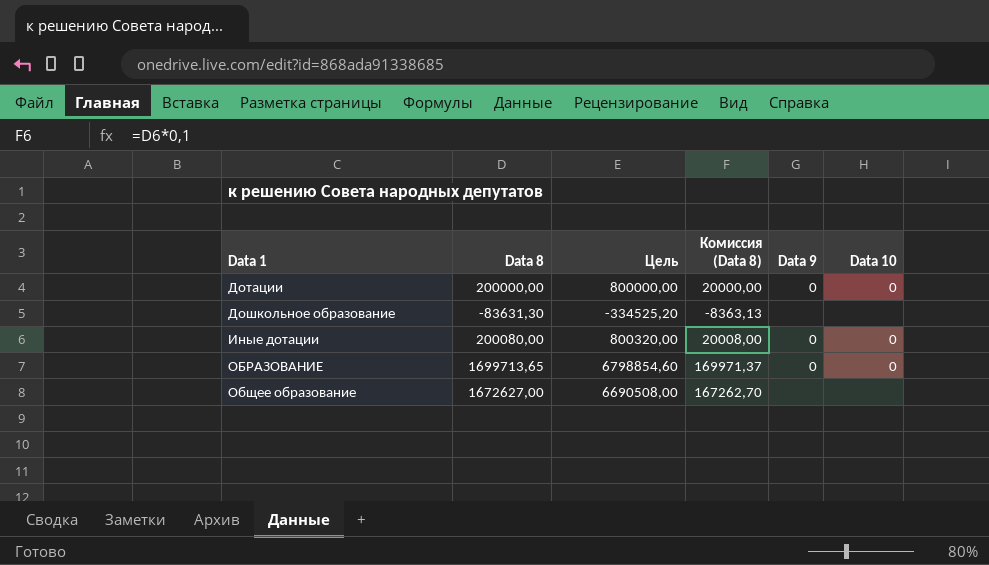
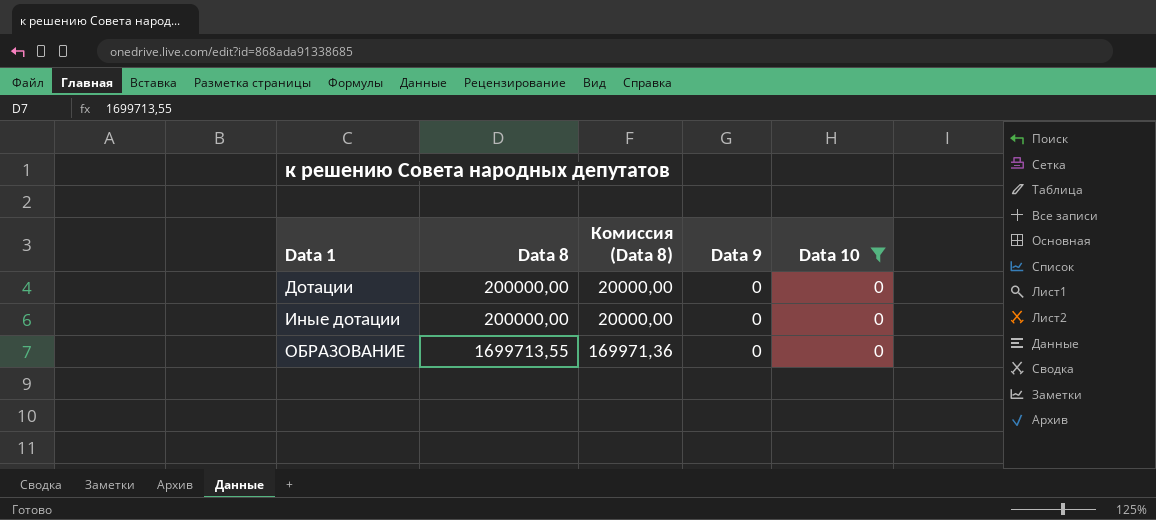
filter: none -> Data 10 = 0
column Цель | formula: [Data 8] * 4 -> none
Иные дотации | Data 8: 200080,00 -> 200000,00
Иные дотации | Комиссия (Data 8): 20008,00 -> 20000,00
ОБРАЗОВАНИЕ | Data 8: 1699713,65 -> 1699713,55
ОБРАЗОВАНИЕ | Комиссия (Data 8): 169971,37 -> 169971,36

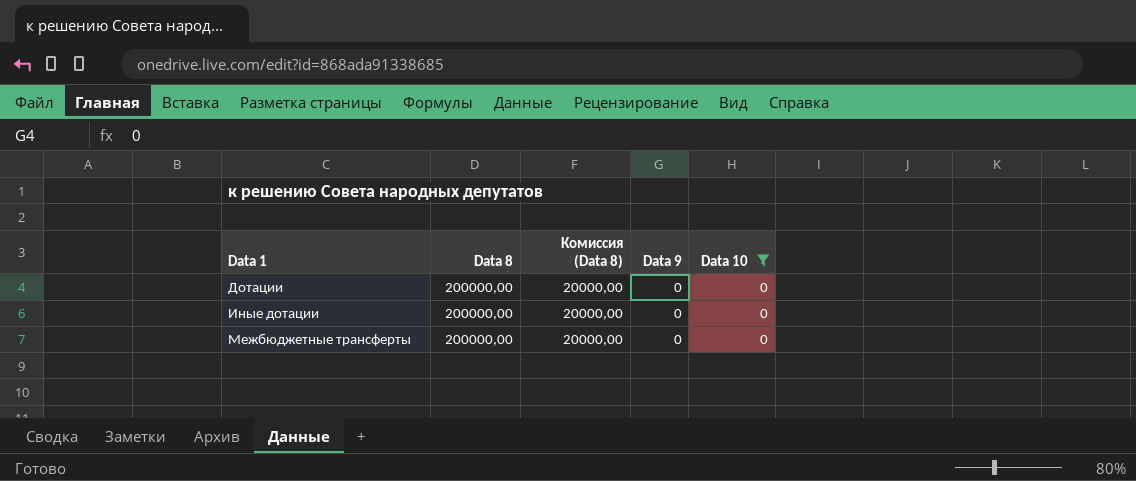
row ОБРАЗОВАНИЕ: 1699713,55 | 169971,36 | 0 | 0 -> none
row Межбюджетные трансферты: none -> 200000,00 | 20000,00 | 0 | 0

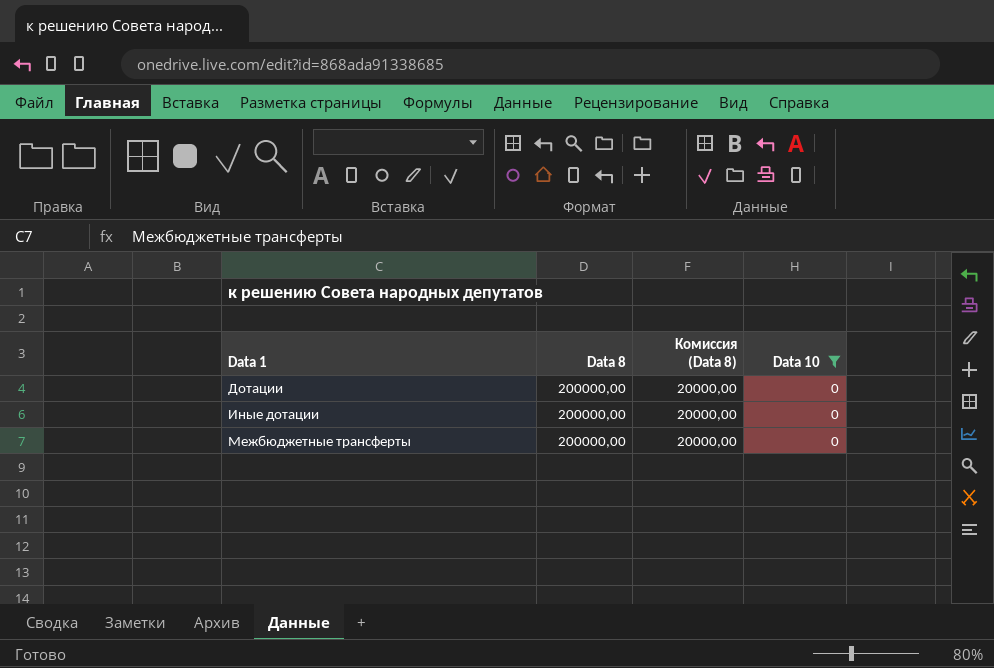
column Data 9 | position: 4 -> none

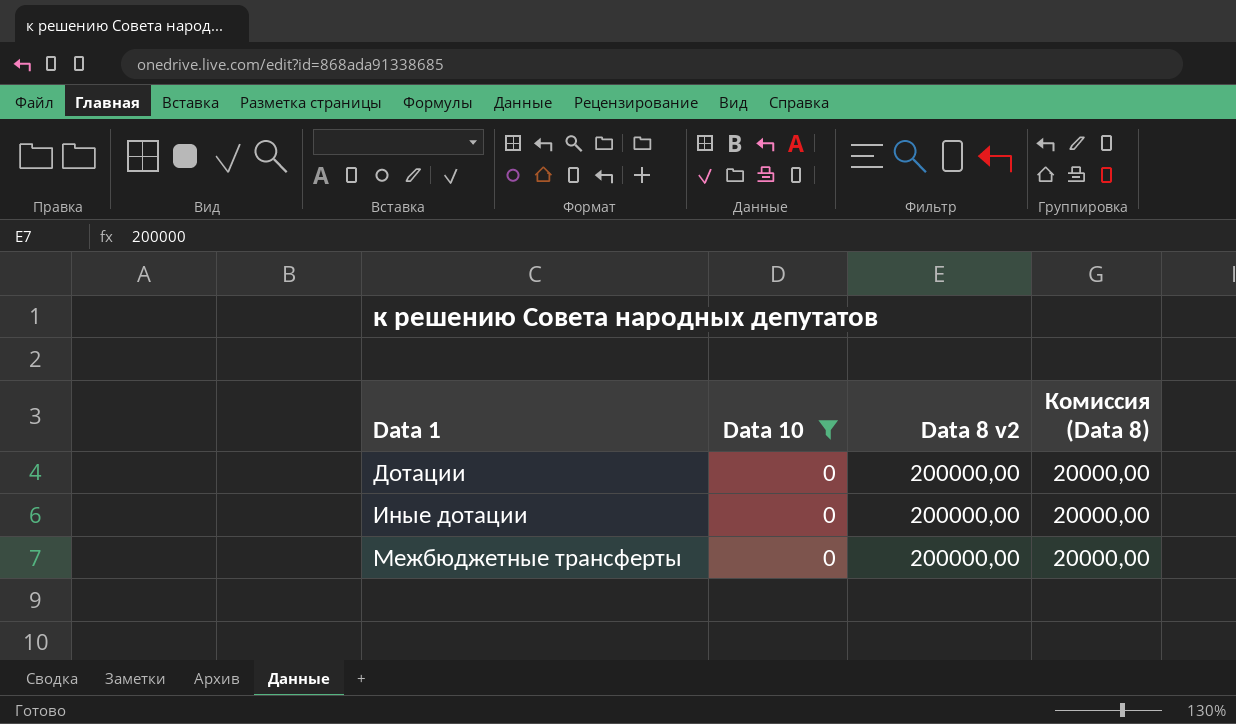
column Data 10 | position: 4 -> 2
column name: Data 8 -> Data 8 v2

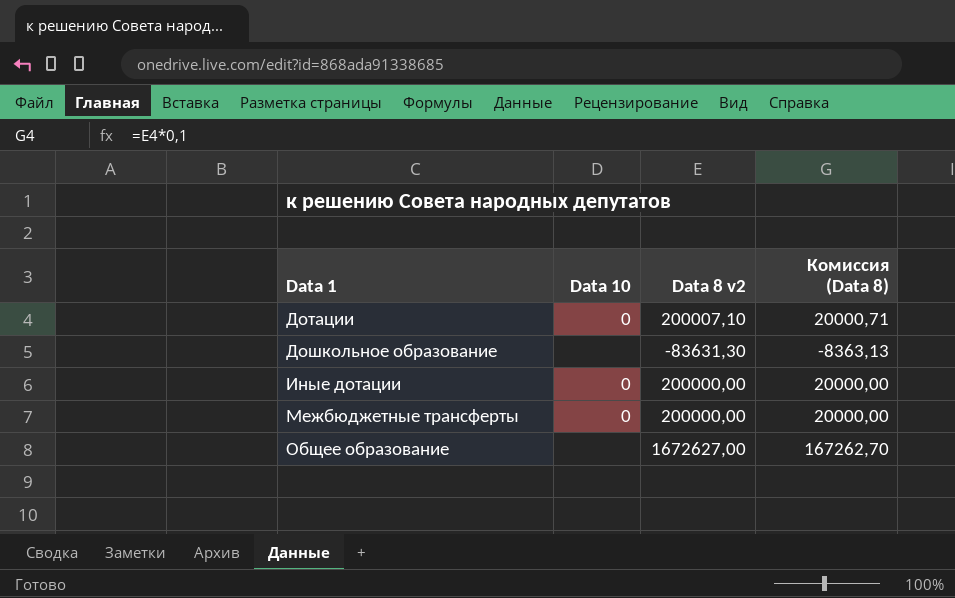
filter: Data 10 = 0 -> none
Дотации | Data 8 v2: 200000,00 -> 200007,10
Дотации | Комиссия (Data 8): 20000,00 -> 20000,71

